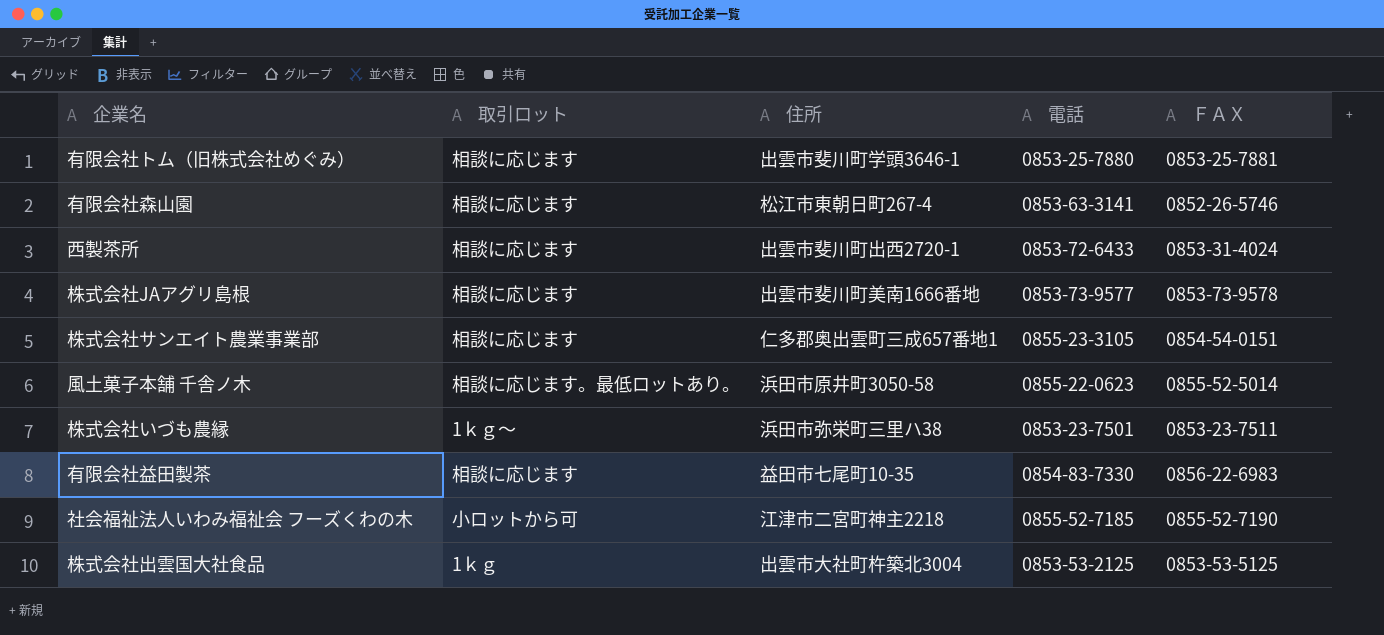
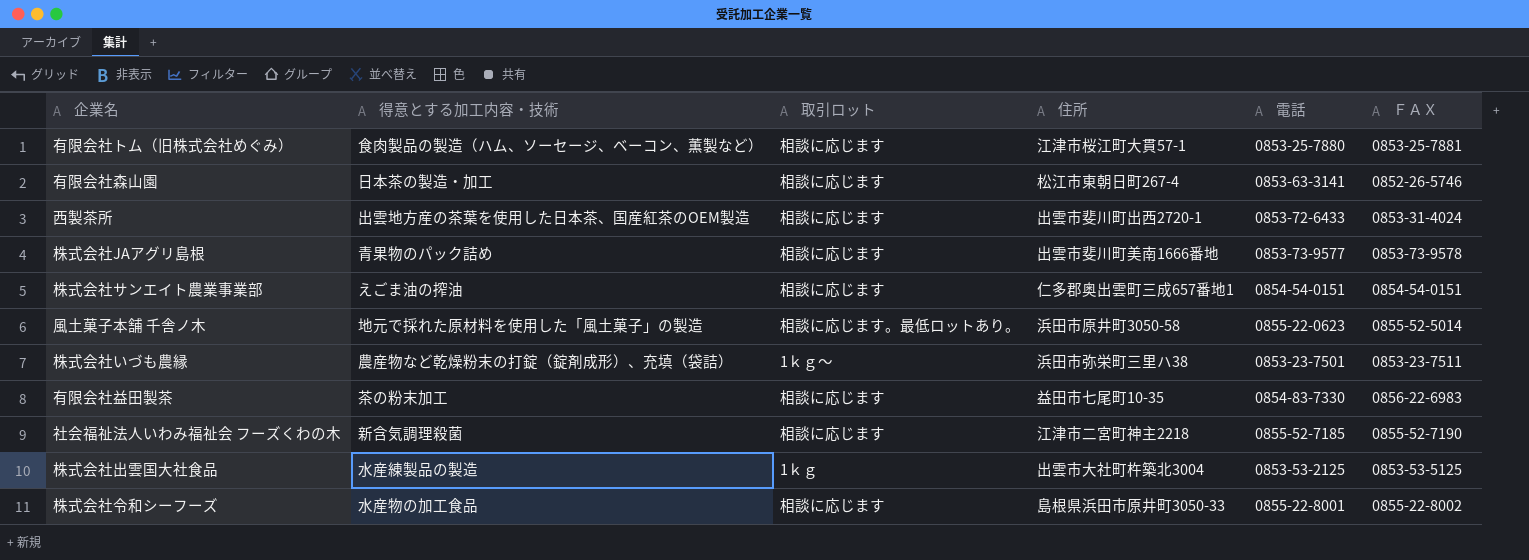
column 得意とする加工内容・技術 | position: none -> 2
有限会社トム（旧株式会社めぐみ） | 住所: 出雲市斐川町学頭3646-1 -> 江津市桜江町大貫57-1
株式会社サンエイト農業事業部 | 電話: 0855-23-3105 -> 0854-54-0151
社会福祉法人いわみ福祉会 フーズくわの木 | 取引ロット: 小ロットから可 -> 相談に応じます
row 株式会社令和シーフーズ: none -> 水産物の加工食品 | 相談に応じます | 島根県浜田市原井町3050-33 | 0855-22-8001 | 0855-22-8002

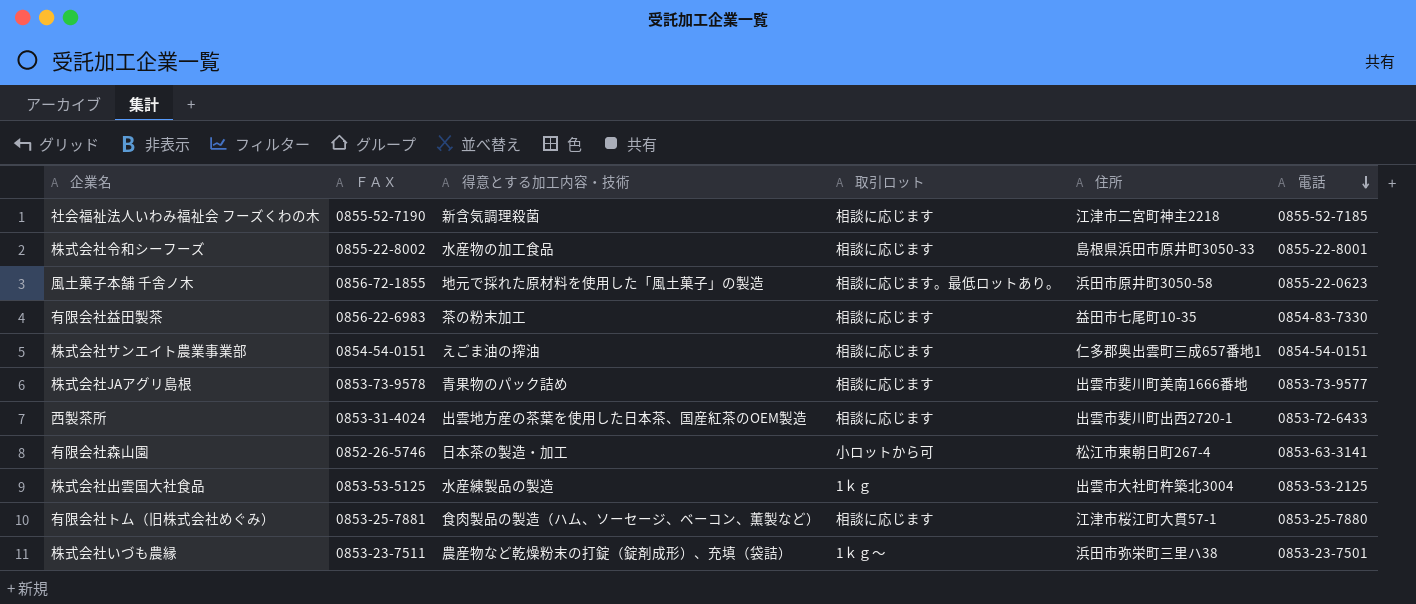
row order: none -> 電話 descending
column ＦＡＸ | position: 6 -> 2
風土菓子本舗 千舎ノ木 | ＦＡＸ: 0855-52-5014 -> 0856-72-1855
有限会社森山園 | 取引ロット: 相談に応じます -> 小ロットから可

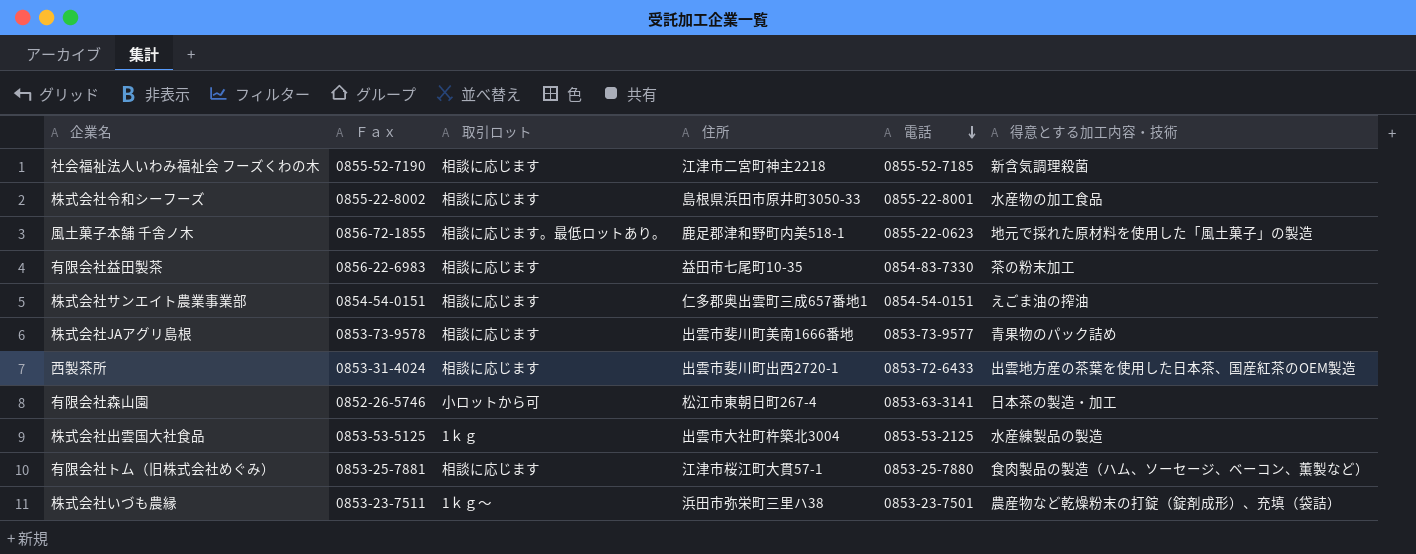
column name: ＦＡＸ -> Ｆａｘ
column 得意とする加工内容・技術 | position: 3 -> 6
風土菓子本舗 千舎ノ木 | 住所: 浜田市原井町3050-58 -> 鹿足郡津和野町内美518-1

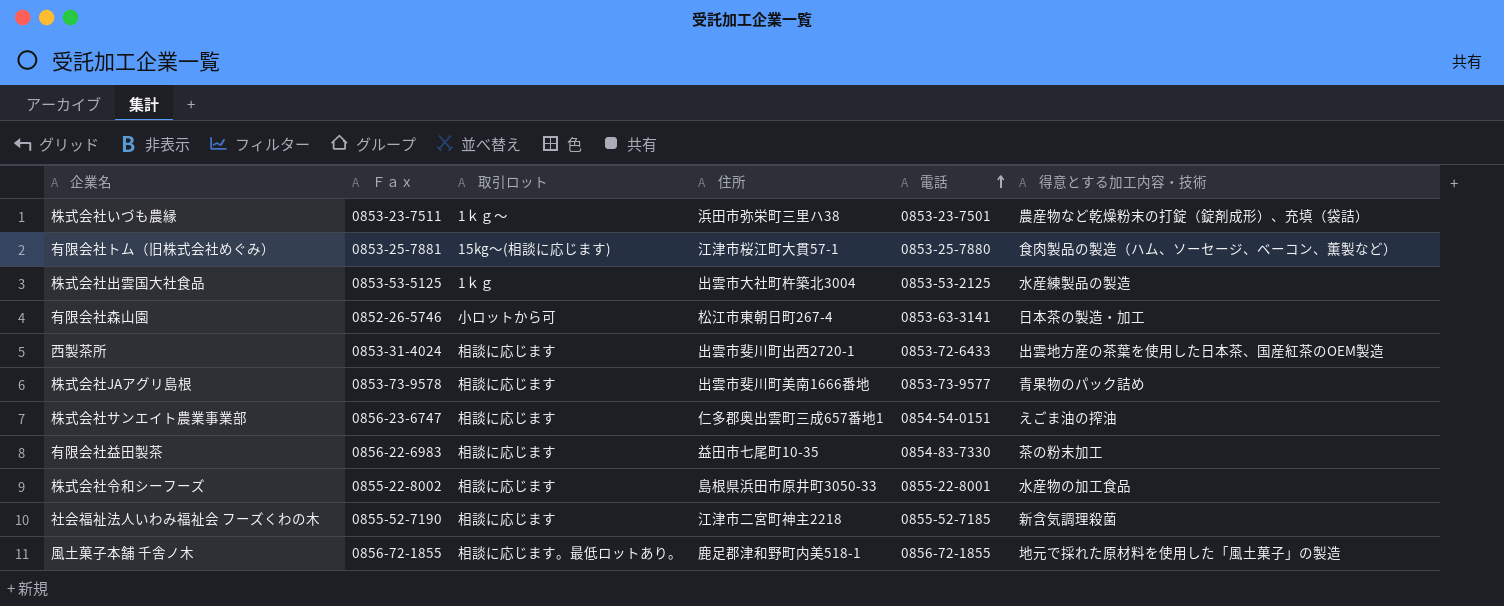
row order: 電話 descending -> 電話 ascending
有限会社トム（旧株式会社めぐみ） | 取引ロット: 相談に応じます -> 15kg～(相談に応じます)
株式会社サンエイト農業事業部 | Ｆａｘ: 0854-54-0151 -> 0856-23-6747
風土菓子本舗 千舎ノ木 | 電話: 0855-22-0623 -> 0856-72-1855

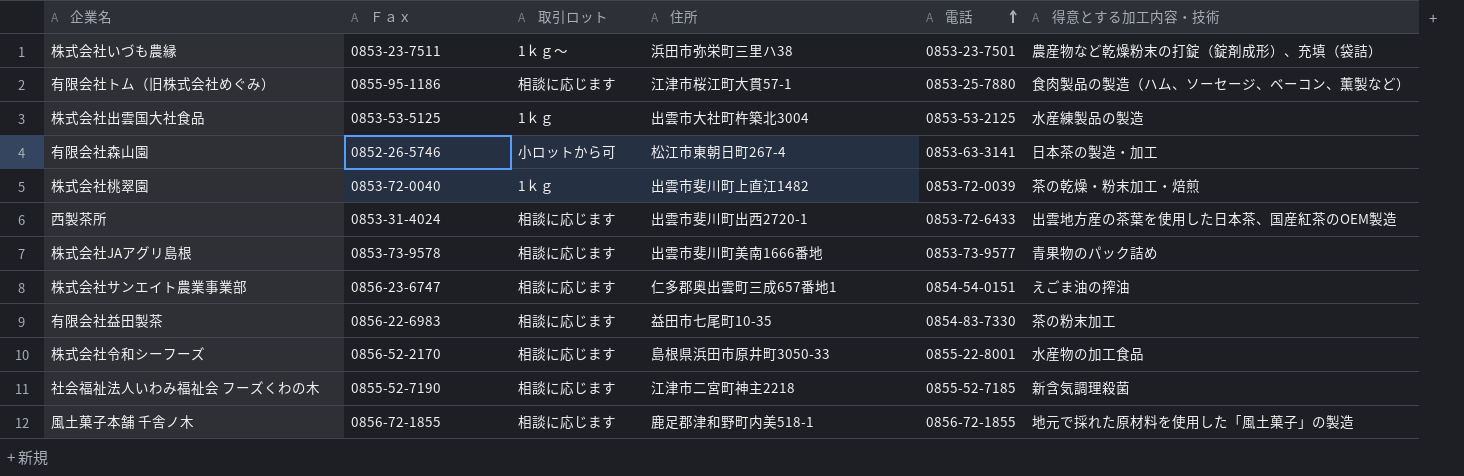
有限会社トム（旧株式会社めぐみ） | Ｆａｘ: 0853-25-7881 -> 0855-95-1186
有限会社トム（旧株式会社めぐみ） | 取引ロット: 15kg～(相談に応じます) -> 相談に応じます
row 株式会社桃翠園: none -> 0853-72-0040 | 1ｋｇ | 出雲市斐川町上直江1482 | 0853-72-0039 | 茶の乾燥・粉末加工・焙煎
株式会社令和シーフーズ | Ｆａｘ: 0855-22-8002 -> 0856-52-2170
風土菓子本舗 千舎ノ木 | 取引ロット: 相談に応じます。最低ロットあり。 -> 相談に応じます

